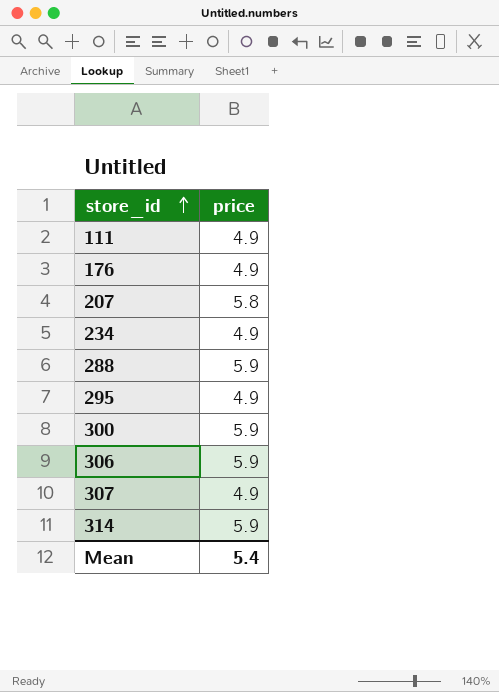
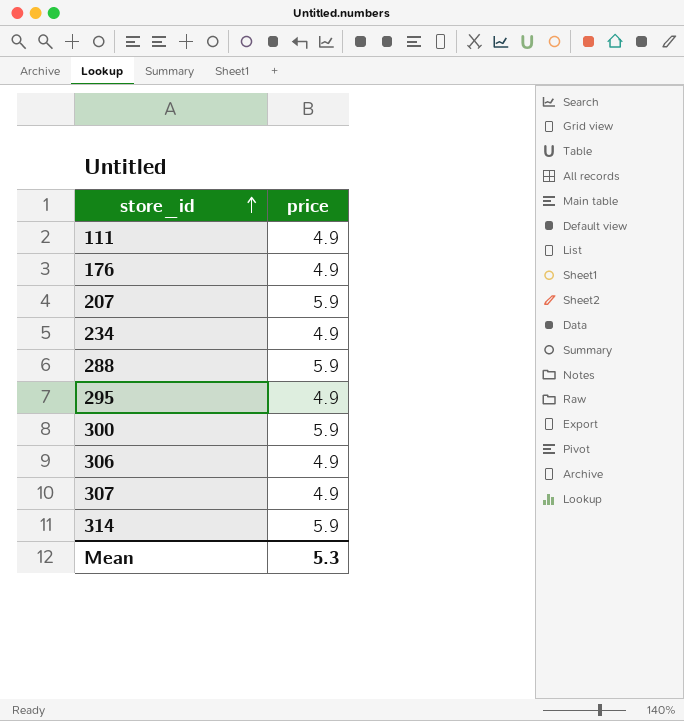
207 | price: 5.8 -> 5.9
306 | price: 5.9 -> 4.9
Mean | price: 5.4 -> 5.3

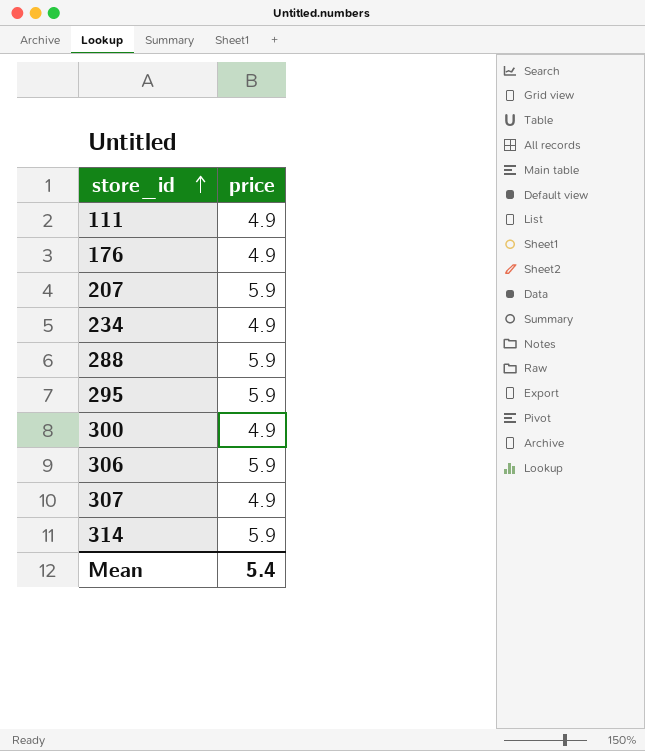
295 | price: 4.9 -> 5.9
300 | price: 5.9 -> 4.9
306 | price: 4.9 -> 5.9
Mean | price: 5.3 -> 5.4

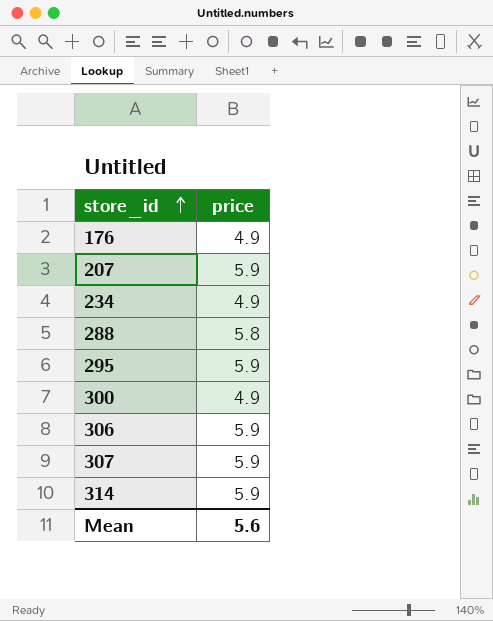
row 111: 4.9 -> none
288 | price: 5.9 -> 5.8
307 | price: 4.9 -> 5.9
Mean | price: 5.4 -> 5.6

